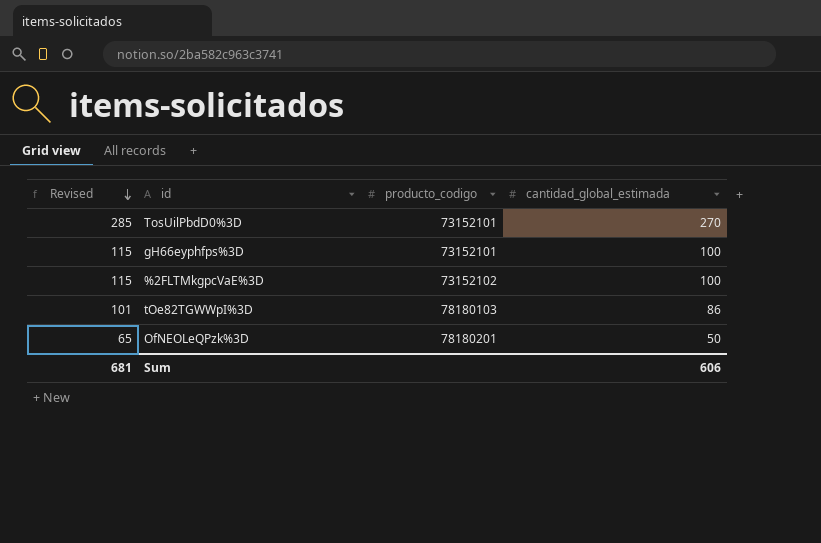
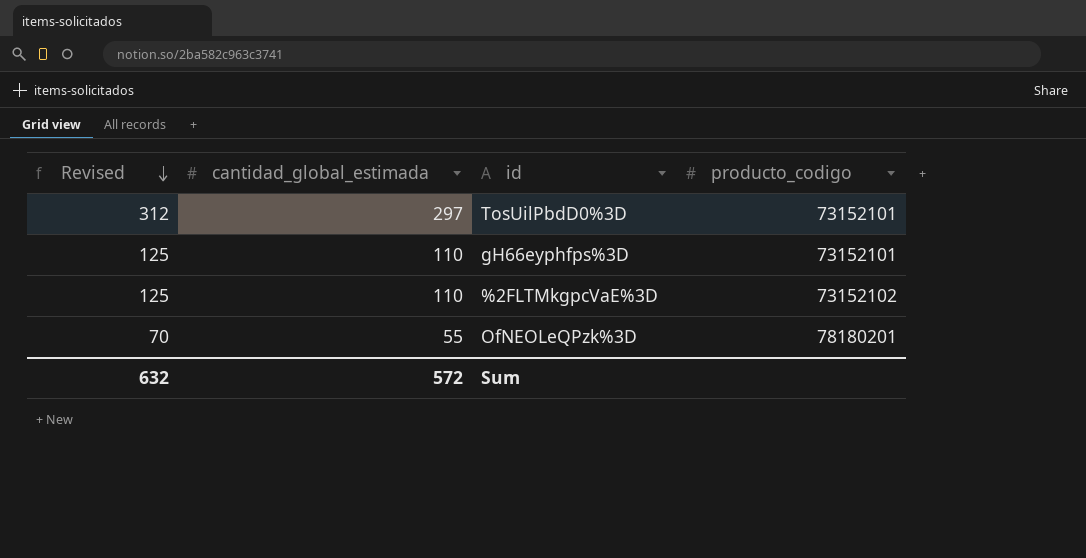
column cantidad_global_estimada | position: 4 -> 2
row tOe82TGWWpI%3D: 101 | 78180103 | 86 -> none
TosUilPbdD0%3D | Revised: 285 -> 312
TosUilPbdD0%3D | cantidad_global_estimada: 270 -> 297
gH66eyphfps%3D | Revised: 115 -> 125
gH66eyphfps%3D | cantidad_global_estimada: 100 -> 110
%2FLTMkgpcVaE%3D | Revised: 115 -> 125
%2FLTMkgpcVaE%3D | cantidad_global_estimada: 100 -> 110
OfNEOLeQPzk%3D | Revised: 65 -> 70
OfNEOLeQPzk%3D | cantidad_global_estimada: 50 -> 55
Sum | Revised: 681 -> 632
Sum | cantidad_global_estimada: 606 -> 572

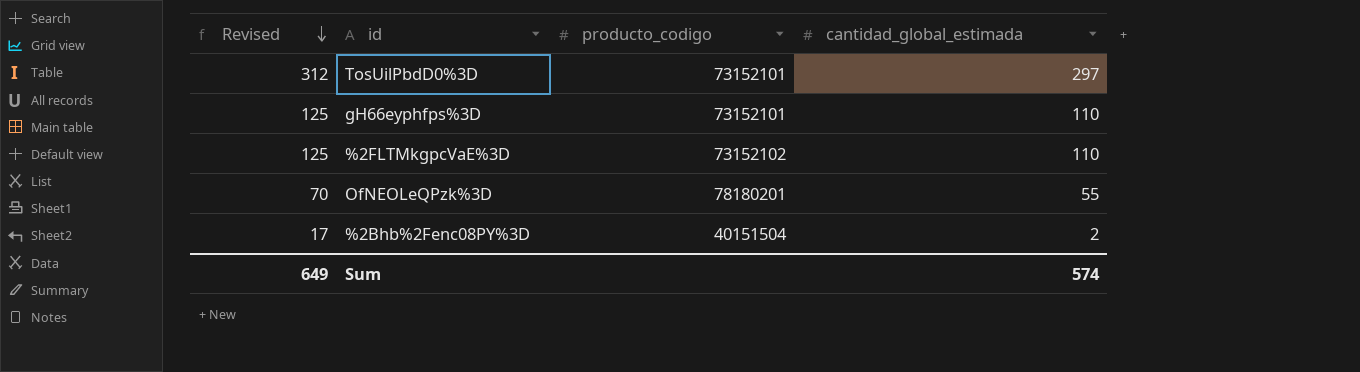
column cantidad_global_estimada | position: 2 -> 4
row %2Bhb%2Fenc08PY%3D: none -> 17 | 40151504 | 2
Sum | Revised: 632 -> 649
Sum | cantidad_global_estimada: 572 -> 574

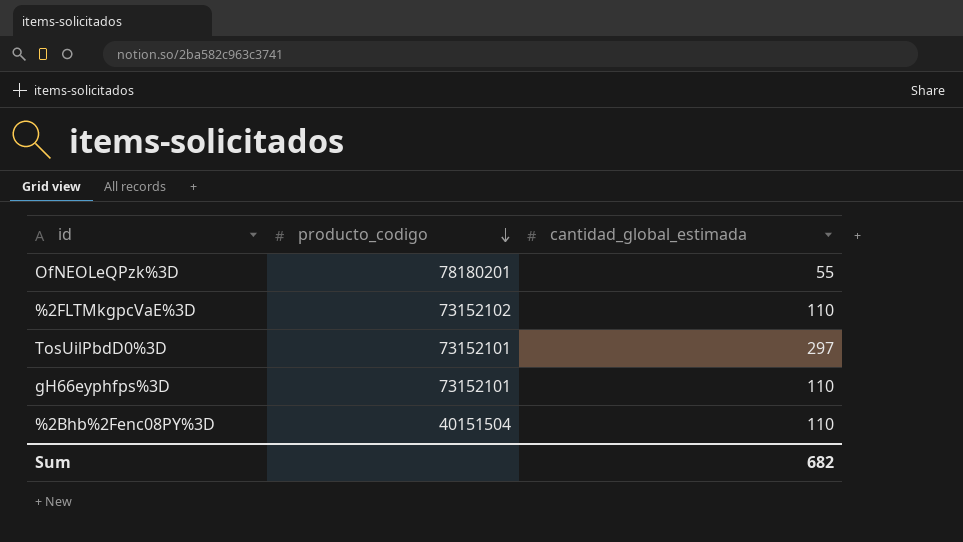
row order: Revised descending -> producto_codigo descending
column Revised | formula: [cantidad_global_estimada] + 15 -> none
%2Bhb%2Fenc08PY%3D | cantidad_global_estimada: 2 -> 110
Sum | cantidad_global_estimada: 574 -> 682

